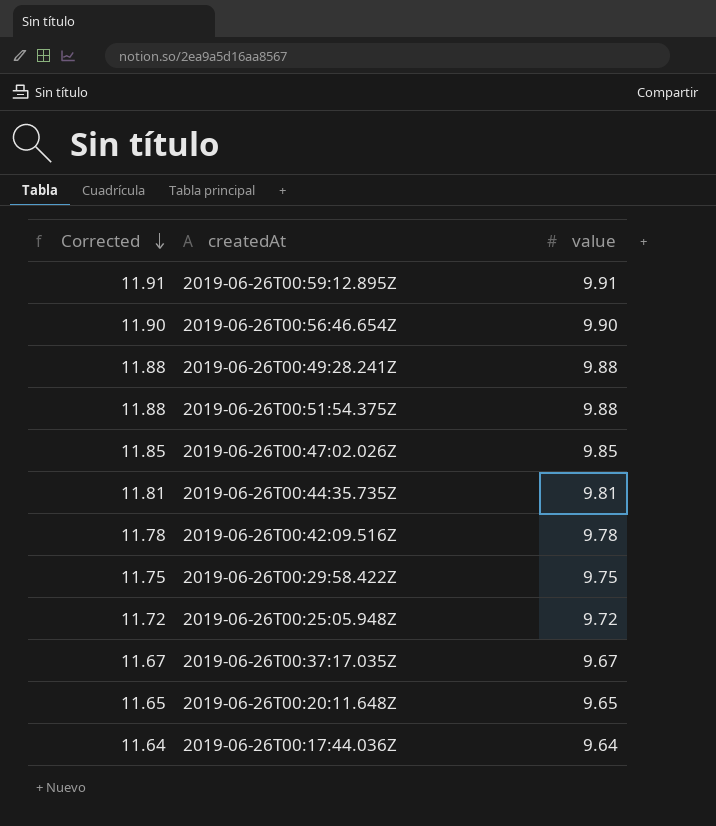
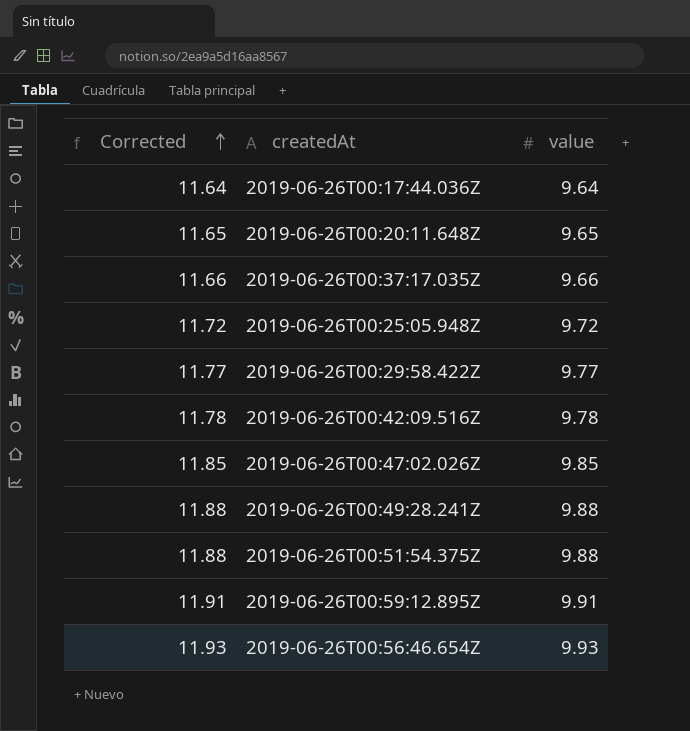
row order: Corrected descending -> Corrected ascending
row 2019-06-26T00:44:35.735Z: 11.81 | 9.81 -> none
2019-06-26T00:37:17.035Z | Corrected: 11.67 -> 11.66
2019-06-26T00:37:17.035Z | value: 9.67 -> 9.66
2019-06-26T00:29:58.422Z | Corrected: 11.75 -> 11.77
2019-06-26T00:29:58.422Z | value: 9.75 -> 9.77
2019-06-26T00:56:46.654Z | Corrected: 11.90 -> 11.93
2019-06-26T00:56:46.654Z | value: 9.90 -> 9.93

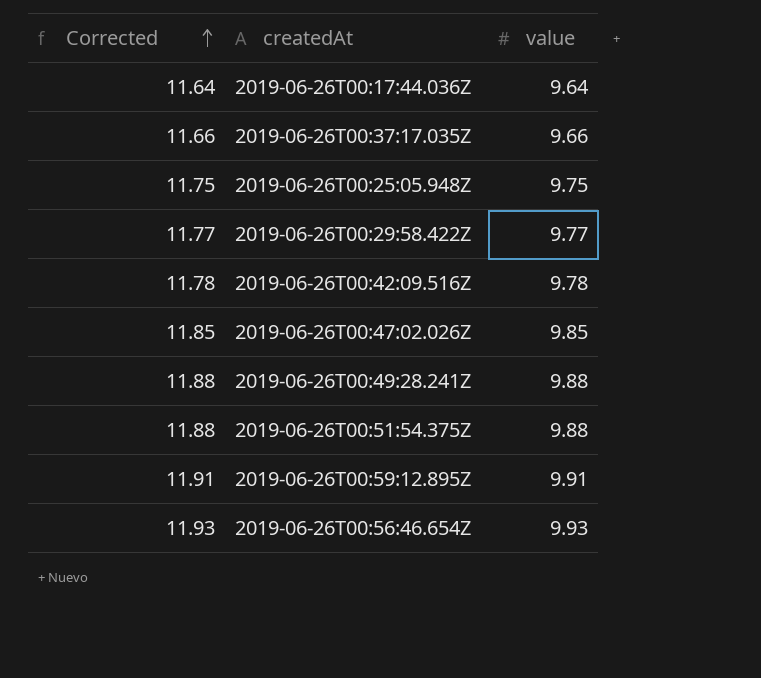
row 2019-06-26T00:20:11.648Z: 11.65 | 9.65 -> none
2019-06-26T00:25:05.948Z | Corrected: 11.72 -> 11.75
2019-06-26T00:25:05.948Z | value: 9.72 -> 9.75

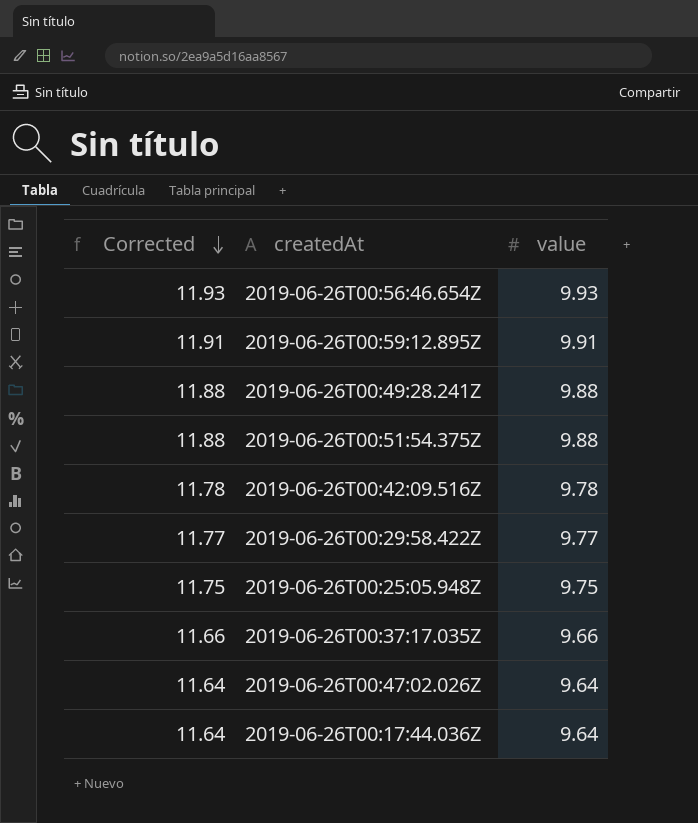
row order: Corrected ascending -> Corrected descending
2019-06-26T00:47:02.026Z | Corrected: 11.85 -> 11.64
2019-06-26T00:47:02.026Z | value: 9.85 -> 9.64

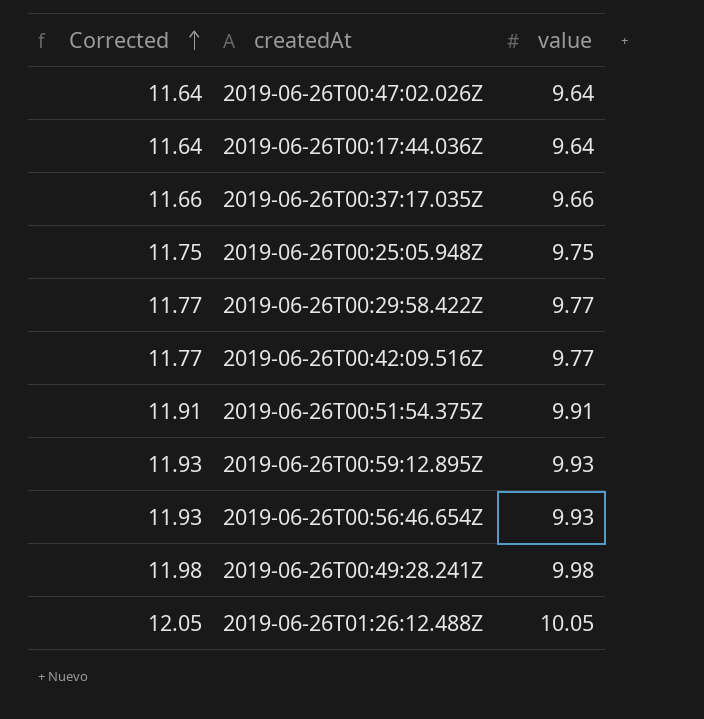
row order: Corrected descending -> Corrected ascending
2019-06-26T00:42:09.516Z | Corrected: 11.78 -> 11.77
2019-06-26T00:42:09.516Z | value: 9.78 -> 9.77
2019-06-26T00:51:54.375Z | Corrected: 11.88 -> 11.91
2019-06-26T00:51:54.375Z | value: 9.88 -> 9.91
2019-06-26T00:59:12.895Z | Corrected: 11.91 -> 11.93
2019-06-26T00:59:12.895Z | value: 9.91 -> 9.93
2019-06-26T00:49:28.241Z | Corrected: 11.88 -> 11.98
2019-06-26T00:49:28.241Z | value: 9.88 -> 9.98
row 2019-06-26T01:26:12.488Z: none -> 12.05 | 10.05

